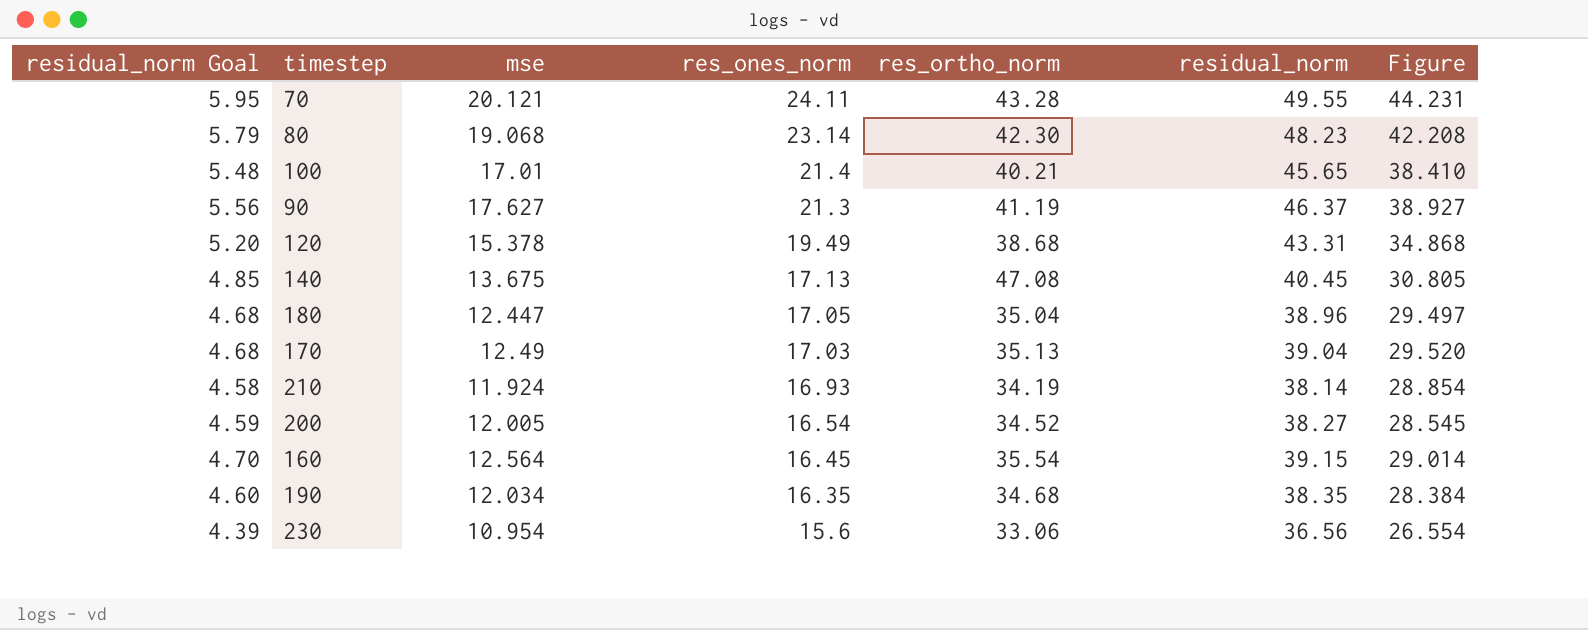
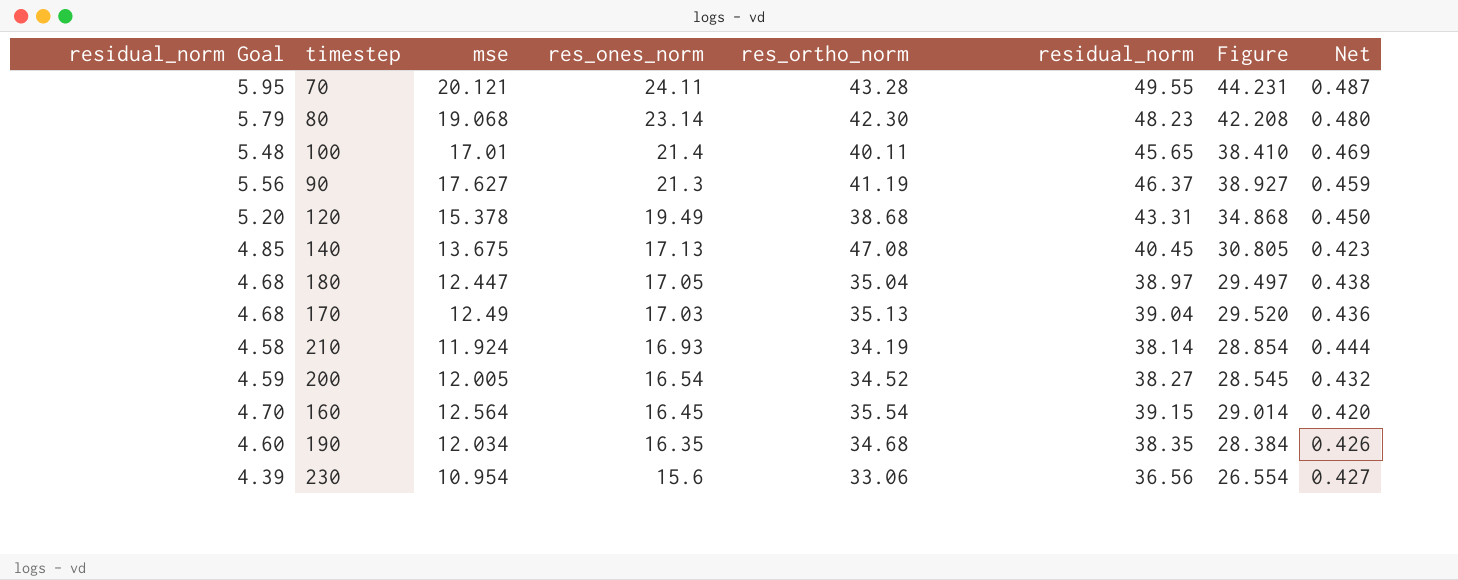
column Net | formula: none -> [res_ones_norm] / [residual_norm]
100 | res_ortho_norm: 40.21 -> 40.11
180 | residual_norm: 38.96 -> 38.97

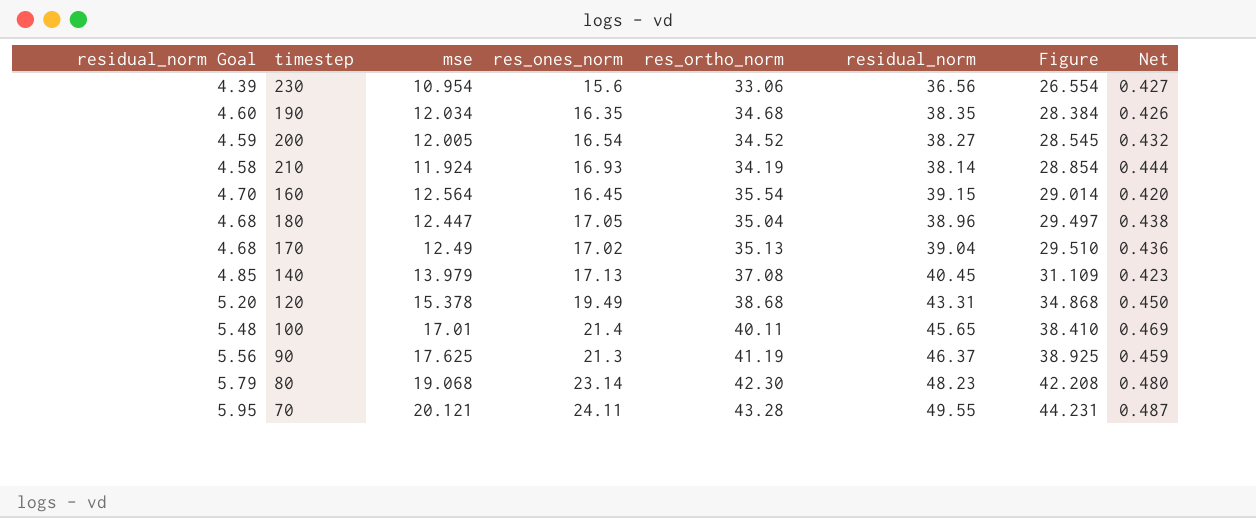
row order: res_ones_norm descending -> Figure ascending
180 | residual_norm: 38.97 -> 38.96
170 | res_ones_norm: 17.03 -> 17.02
170 | Figure: 29.520 -> 29.510
140 | mse: 13.675 -> 13.979
140 | res_ortho_norm: 47.08 -> 37.08
140 | Figure: 30.805 -> 31.109
90 | mse: 17.627 -> 17.625
90 | Figure: 38.927 -> 38.925

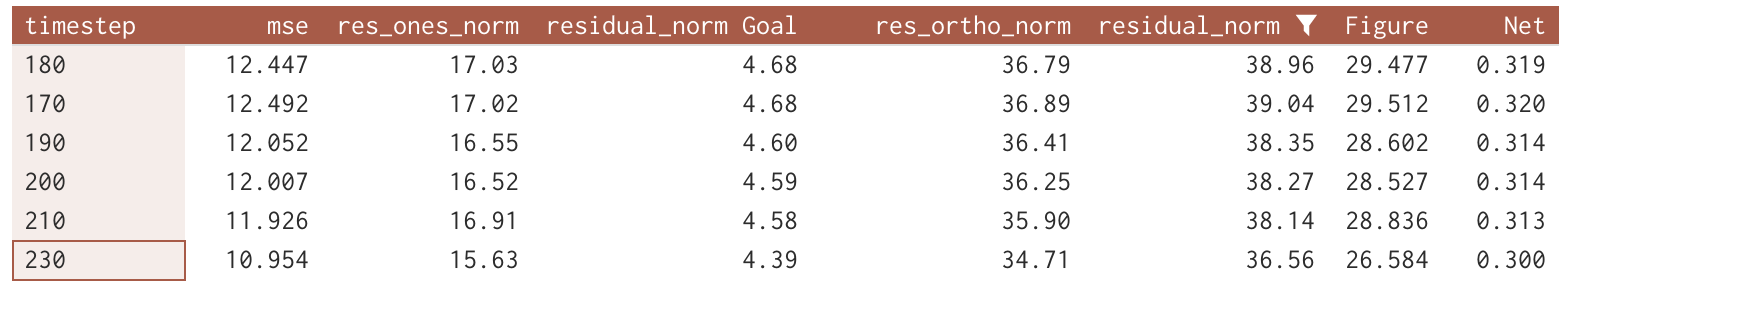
filter: none -> residual_norm <= 39.04
row order: Figure ascending -> residual_norm Goal descending
column residual_norm Goal | position: 1 -> 4
column Net | formula: [res_ones_norm] / [residual_norm] -> [mse] / [residual_norm]
180 | res_ones_norm: 17.05 -> 17.03
180 | res_ortho_norm: 35.04 -> 36.79
180 | Figure: 29.497 -> 29.477
170 | mse: 12.49 -> 12.492
170 | res_ortho_norm: 35.13 -> 36.89
170 | Figure: 29.510 -> 29.512
190 | mse: 12.034 -> 12.052
190 | res_ones_norm: 16.35 -> 16.55
190 | res_ortho_norm: 34.68 -> 36.41
190 | Figure: 28.384 -> 28.602
200 | mse: 12.005 -> 12.007
200 | res_ones_norm: 16.54 -> 16.52
200 | res_ortho_norm: 34.52 -> 36.25
200 | Figure: 28.545 -> 28.527
210 | mse: 11.924 -> 11.926
210 | res_ones_norm: 16.93 -> 16.91
210 | res_ortho_norm: 34.19 -> 35.90
210 | Figure: 28.854 -> 28.836
230 | res_ones_norm: 15.6 -> 15.63
230 | res_ortho_norm: 33.06 -> 34.71
230 | Figure: 26.554 -> 26.584

